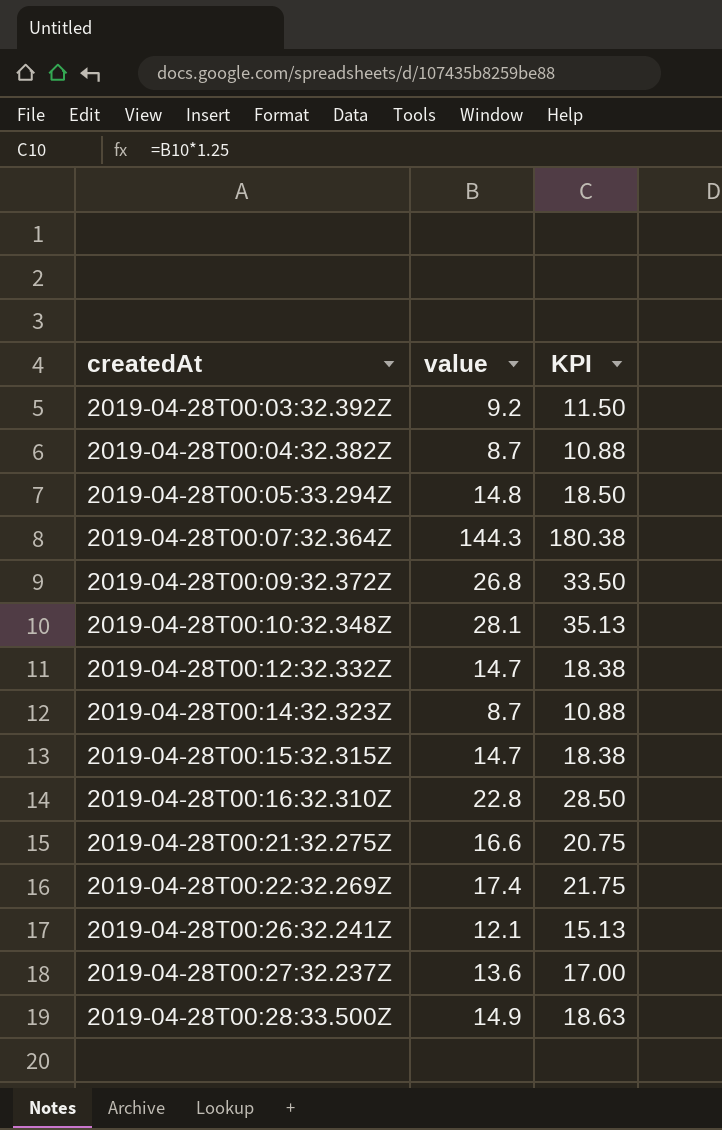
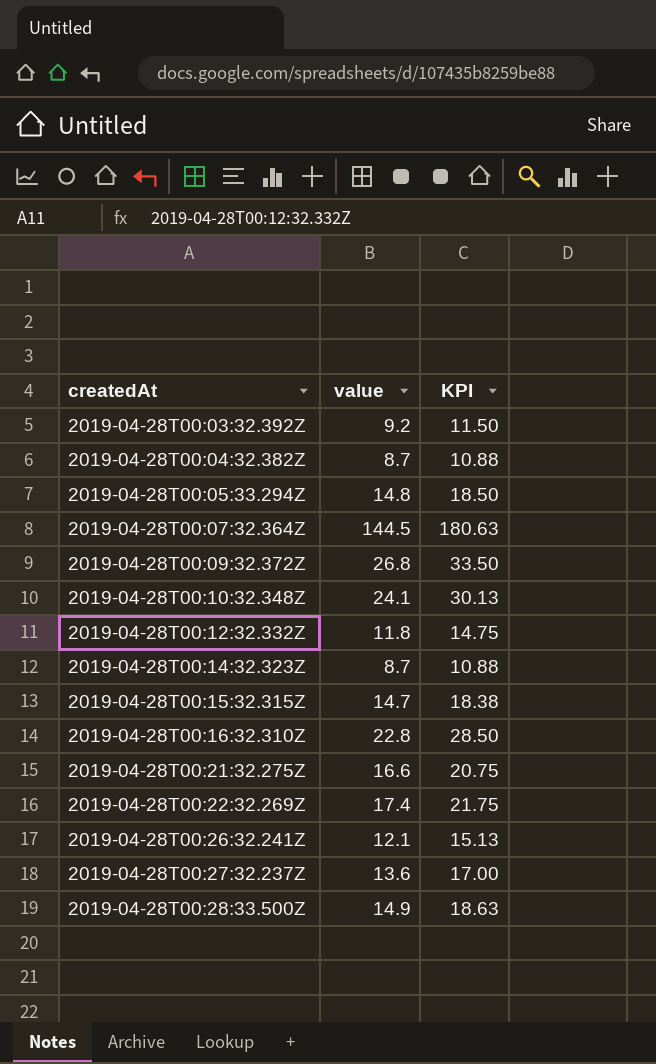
2019-04-28T00:07:32.364Z | value: 144.3 -> 144.5
2019-04-28T00:07:32.364Z | KPI: 180.38 -> 180.63
2019-04-28T00:10:32.348Z | value: 28.1 -> 24.1
2019-04-28T00:10:32.348Z | KPI: 35.13 -> 30.13
2019-04-28T00:12:32.332Z | value: 14.7 -> 11.8
2019-04-28T00:12:32.332Z | KPI: 18.38 -> 14.75

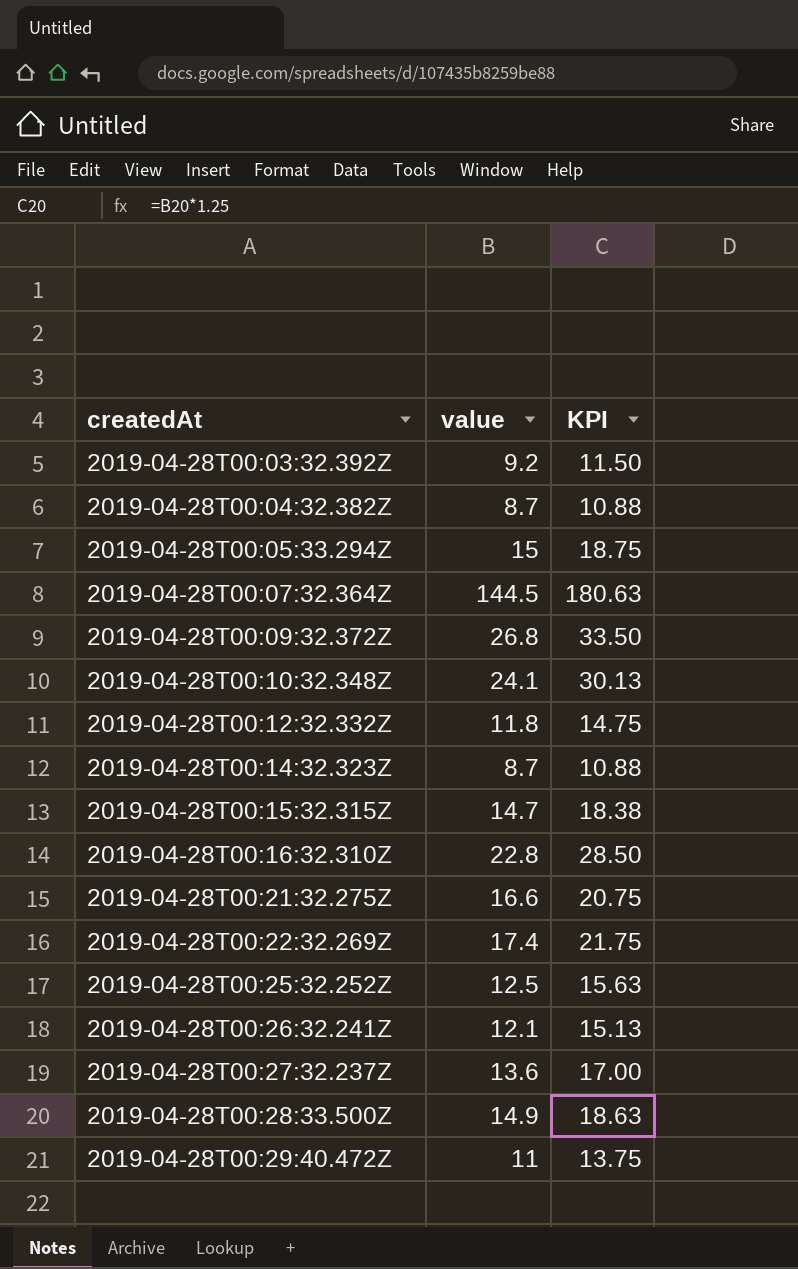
2019-04-28T00:05:33.294Z | value: 14.8 -> 15
2019-04-28T00:05:33.294Z | KPI: 18.50 -> 18.75
row 2019-04-28T00:25:32.252Z: none -> 12.5 | 15.63
row 2019-04-28T00:29:40.472Z: none -> 11 | 13.75

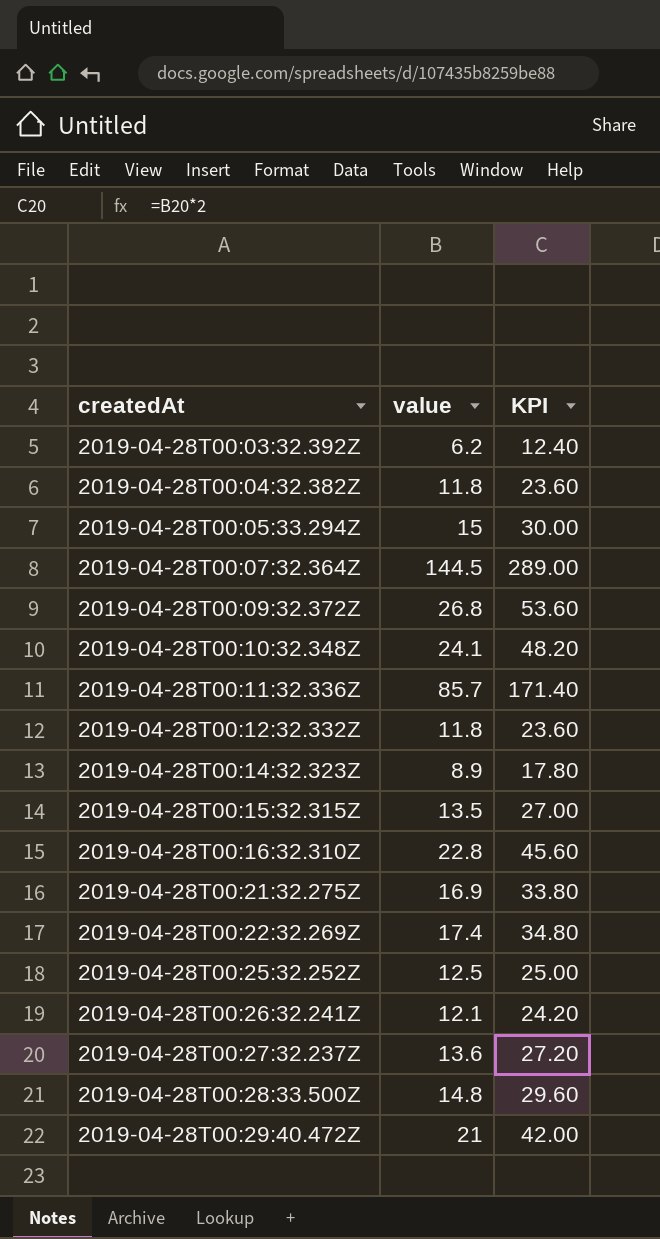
column KPI | formula: [value] * 1.25 -> [value] * 2
2019-04-28T00:03:32.392Z | value: 9.2 -> 6.2
2019-04-28T00:04:32.382Z | value: 8.7 -> 11.8
row 2019-04-28T00:11:32.336Z: none -> 85.7 | 171.40
2019-04-28T00:14:32.323Z | value: 8.7 -> 8.9
2019-04-28T00:15:32.315Z | value: 14.7 -> 13.5
2019-04-28T00:21:32.275Z | value: 16.6 -> 16.9
2019-04-28T00:28:33.500Z | value: 14.9 -> 14.8
2019-04-28T00:29:40.472Z | value: 11 -> 21

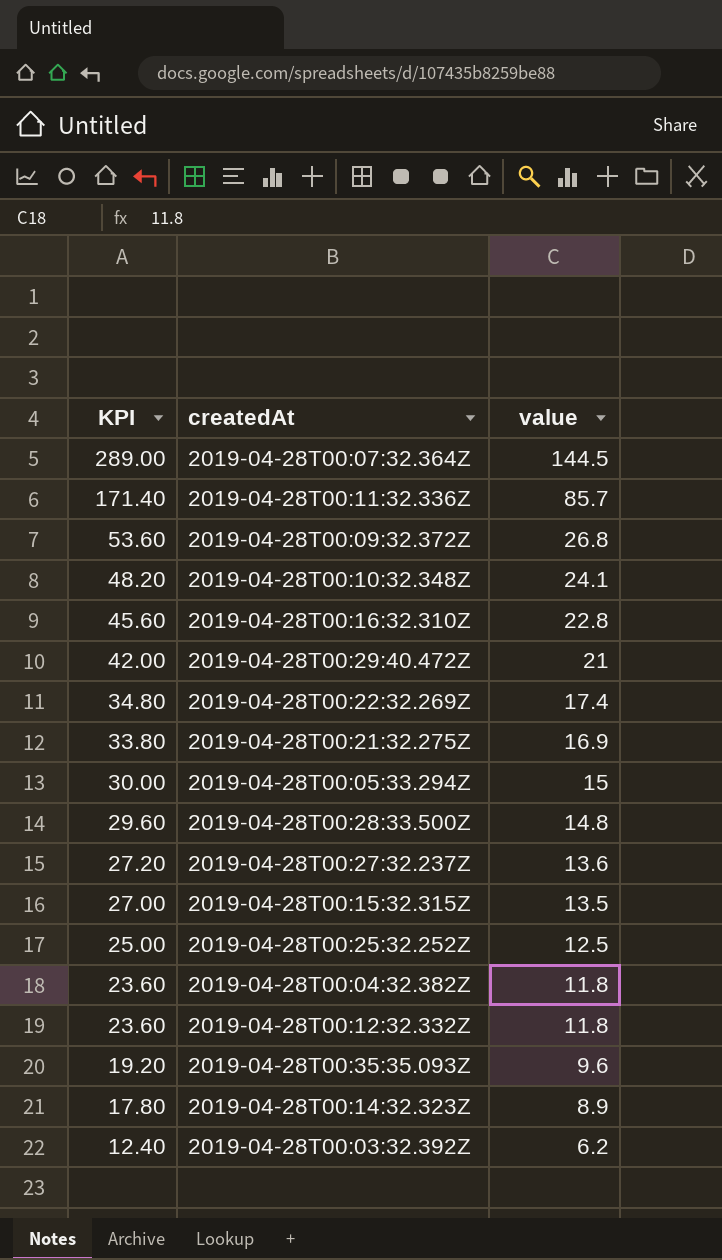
row order: createdAt ascending -> KPI descending
column KPI | position: 3 -> 1
row 2019-04-28T00:26:32.241Z: 12.1 | 24.20 -> none
row 2019-04-28T00:35:35.093Z: none -> 19.20 | 9.6

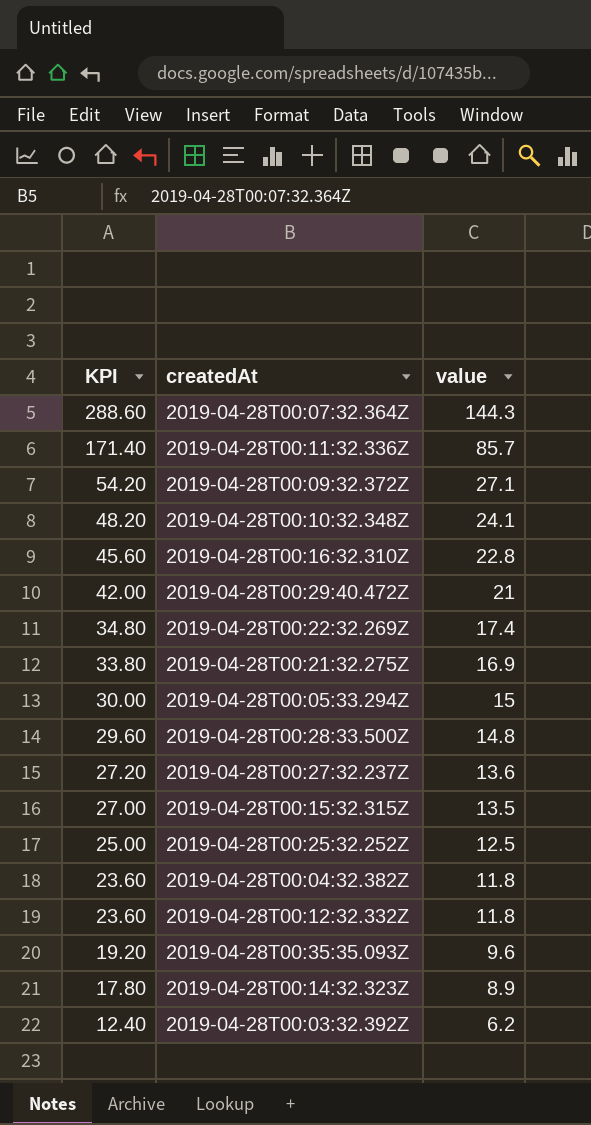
2019-04-28T00:07:32.364Z | KPI: 289.00 -> 288.60
2019-04-28T00:07:32.364Z | value: 144.5 -> 144.3
2019-04-28T00:09:32.372Z | KPI: 53.60 -> 54.20
2019-04-28T00:09:32.372Z | value: 26.8 -> 27.1

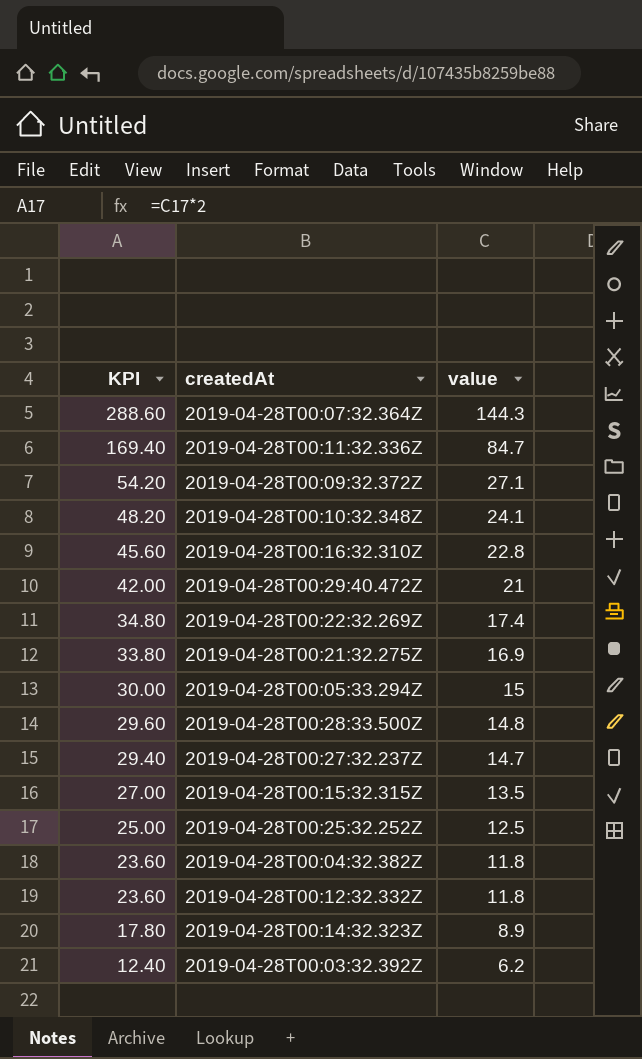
row 2019-04-28T00:35:35.093Z: 19.20 | 9.6 -> none
2019-04-28T00:11:32.336Z | KPI: 171.40 -> 169.40
2019-04-28T00:11:32.336Z | value: 85.7 -> 84.7
2019-04-28T00:27:32.237Z | KPI: 27.20 -> 29.40
2019-04-28T00:27:32.237Z | value: 13.6 -> 14.7

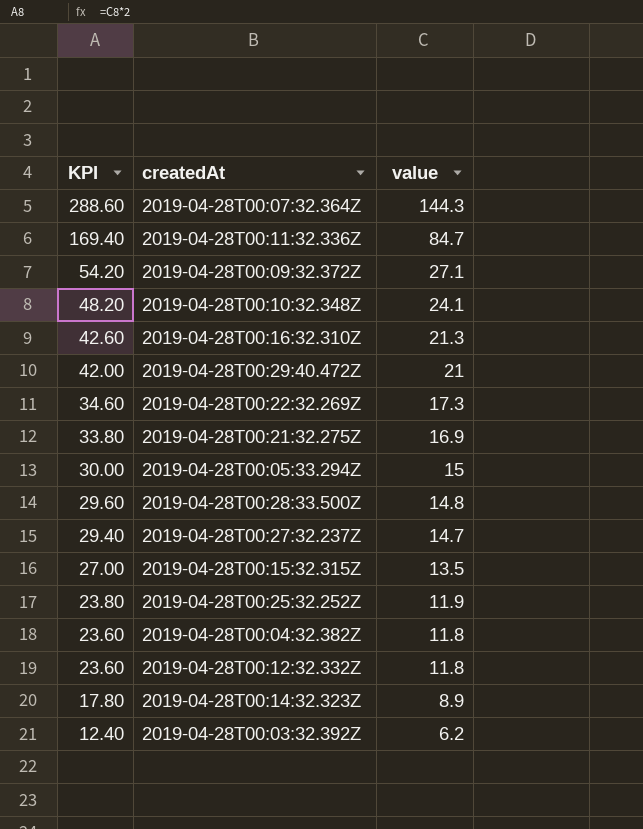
2019-04-28T00:16:32.310Z | KPI: 45.60 -> 42.60
2019-04-28T00:16:32.310Z | value: 22.8 -> 21.3
2019-04-28T00:22:32.269Z | KPI: 34.80 -> 34.60
2019-04-28T00:22:32.269Z | value: 17.4 -> 17.3
2019-04-28T00:25:32.252Z | KPI: 25.00 -> 23.80
2019-04-28T00:25:32.252Z | value: 12.5 -> 11.9

